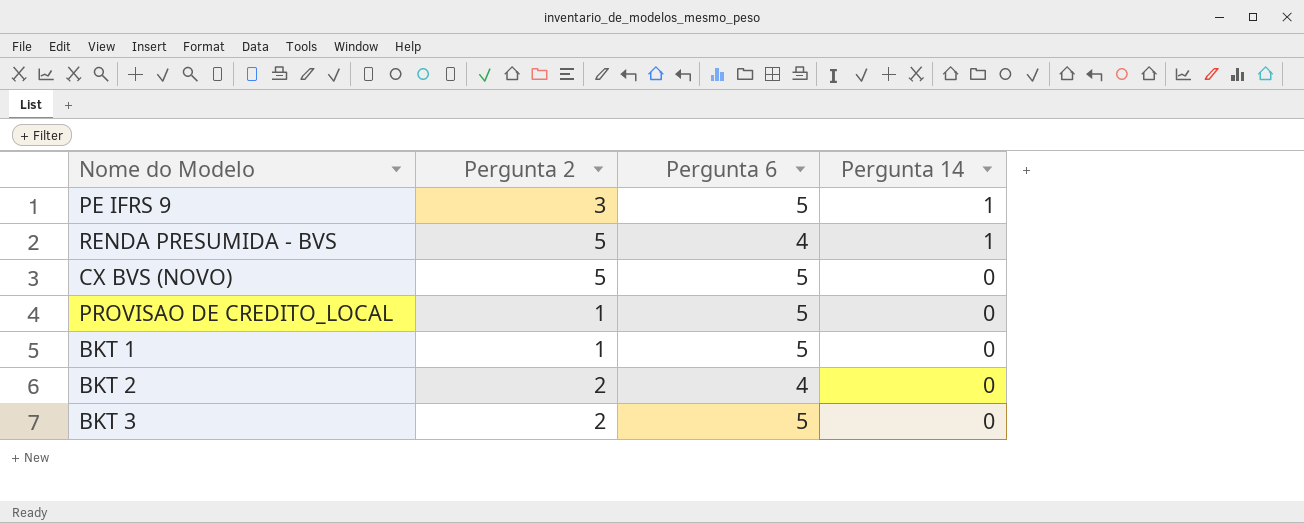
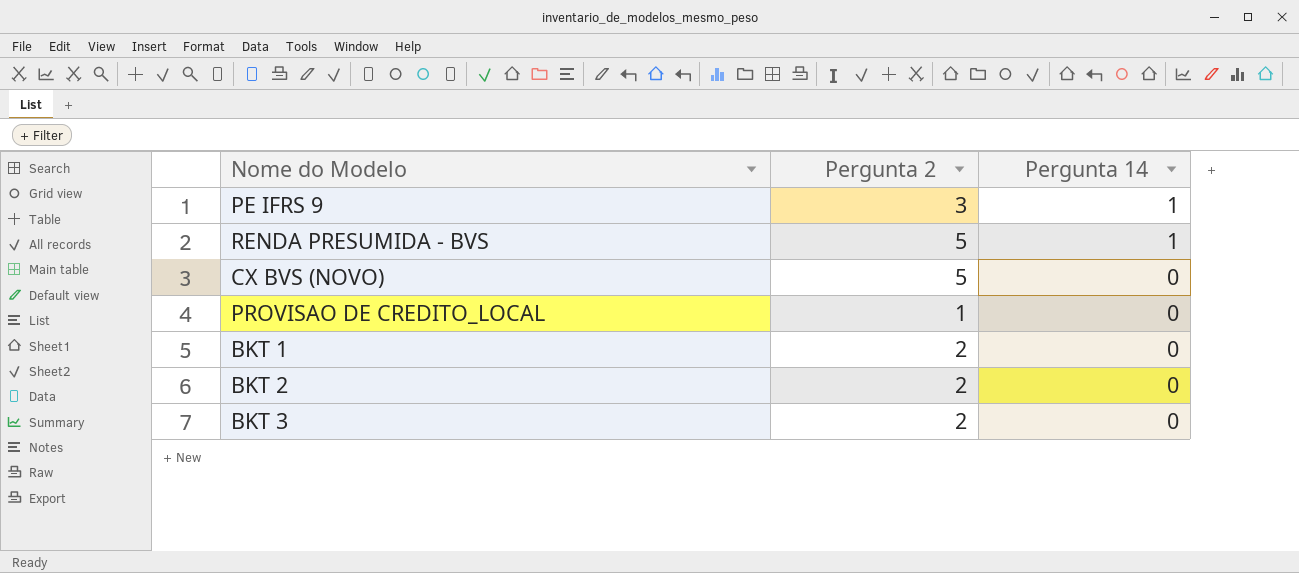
column Pergunta 6 | position: 3 -> none
BKT 1 | Pergunta 2: 1 -> 2

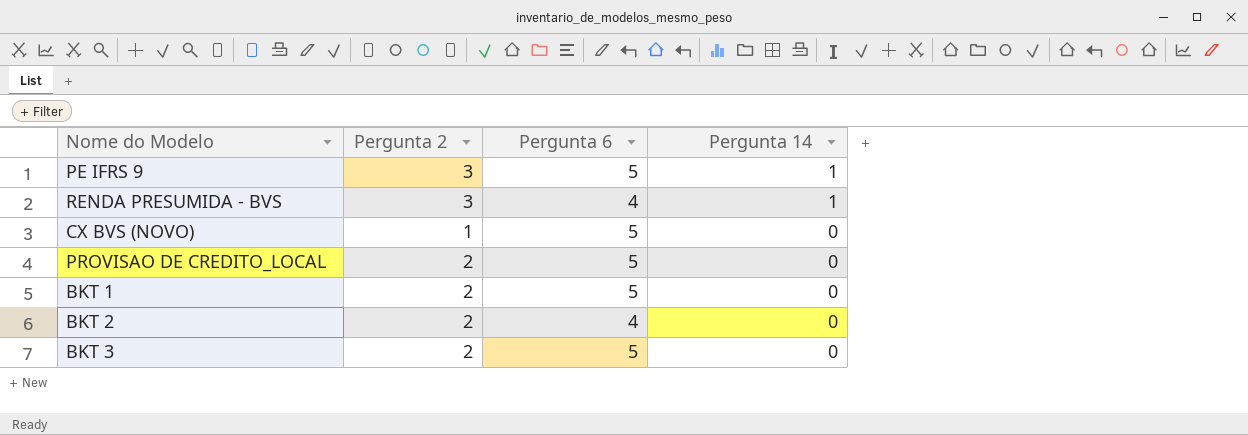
column Pergunta 6 | position: none -> 3
RENDA PRESUMIDA - BVS | Pergunta 2: 5 -> 3
CX BVS (NOVO) | Pergunta 2: 5 -> 1
PROVISAO DE CREDITO_LOCAL | Pergunta 2: 1 -> 2

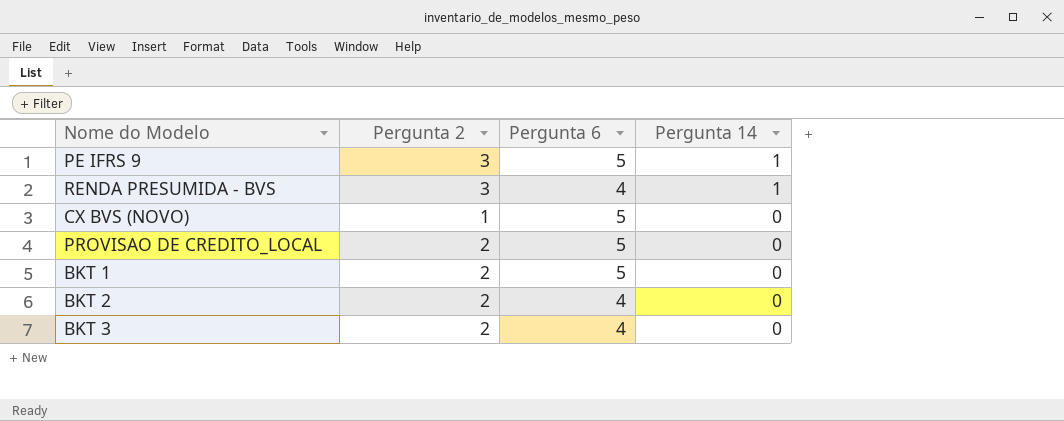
BKT 3 | Pergunta 6: 5 -> 4

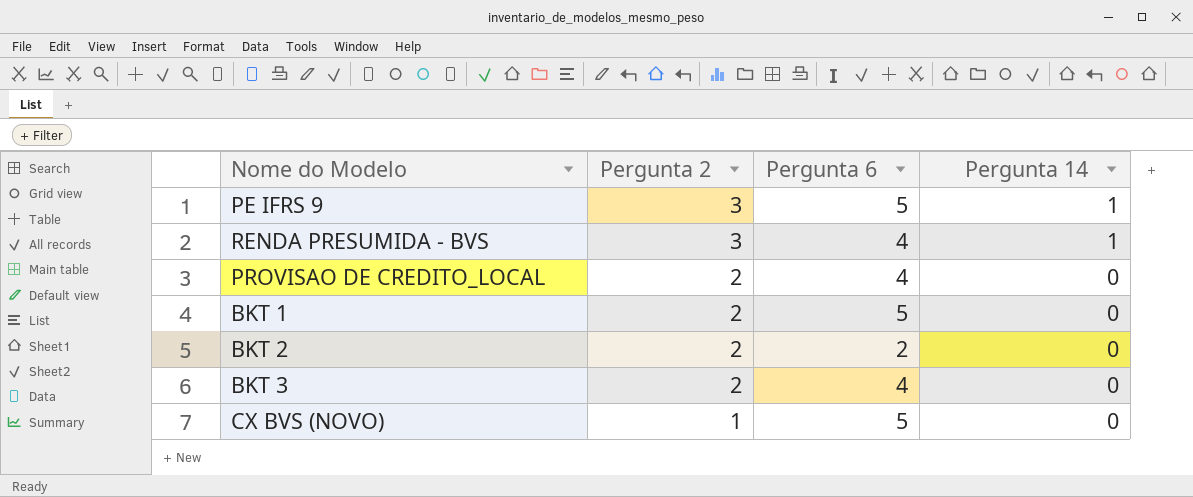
row order: Pergunta 14 descending -> Pergunta 2 descending
PROVISAO DE CREDITO_LOCAL | Pergunta 6: 5 -> 4
BKT 2 | Pergunta 6: 4 -> 2

